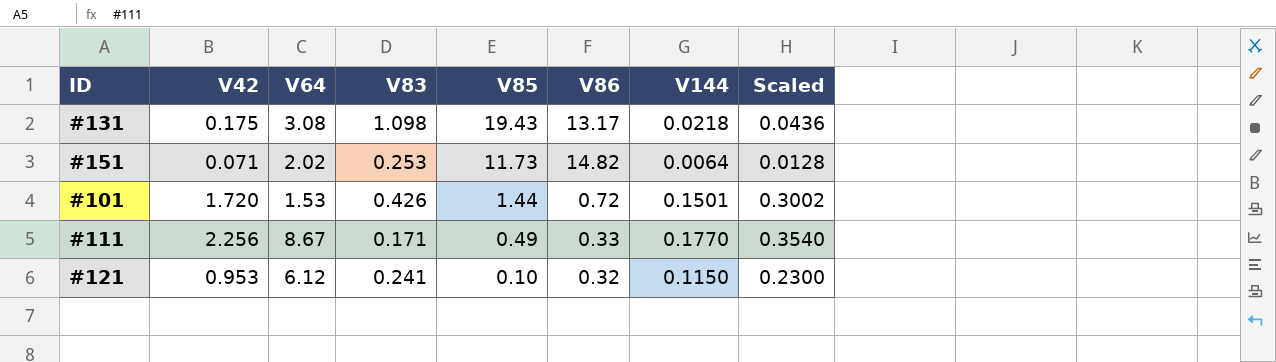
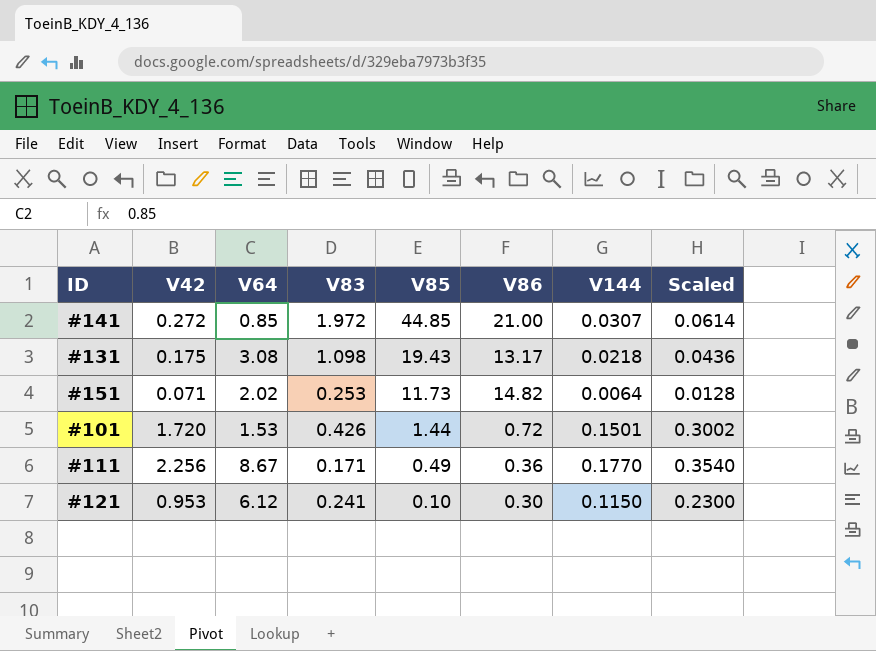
row #141: none -> 0.272 | 0.85 | 1.972 | 44.85 | 21.00 | 0.0307 | 0.0614
#111 | V86: 0.33 -> 0.36
#121 | V86: 0.32 -> 0.30

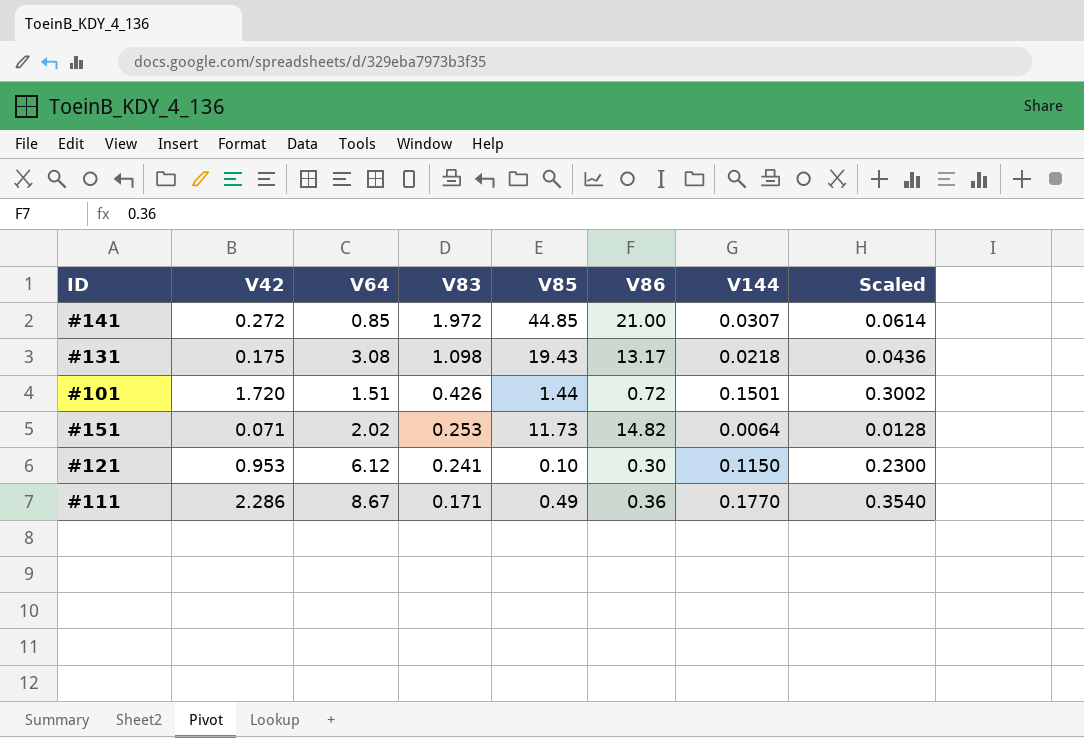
row order: V85 descending -> V83 descending
#101 | V64: 1.53 -> 1.51
#111 | V42: 2.256 -> 2.286

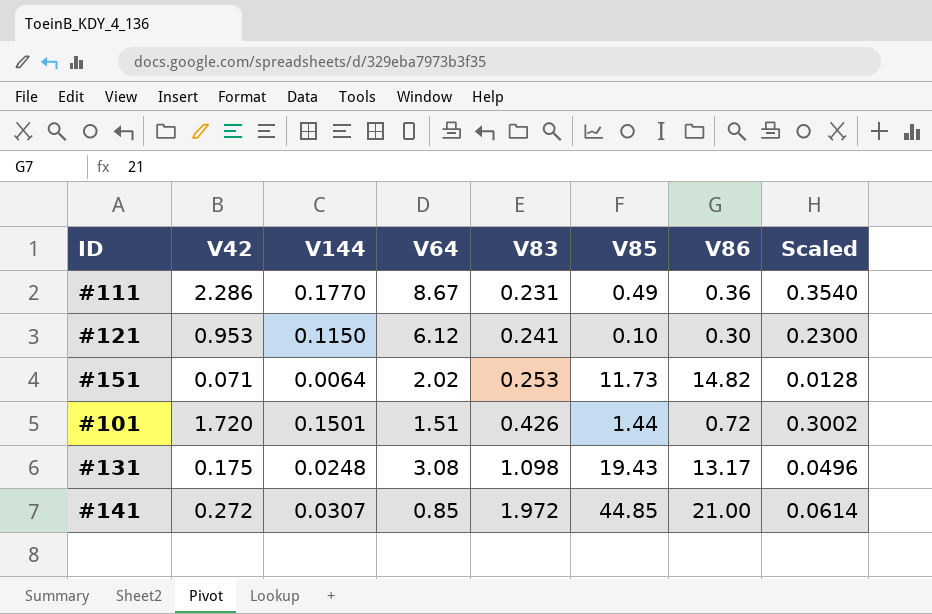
row order: V83 descending -> V83 ascending
column V144 | position: 7 -> 3
#111 | V83: 0.171 -> 0.231
#131 | V144: 0.0218 -> 0.0248
#131 | Scaled: 0.0436 -> 0.0496

